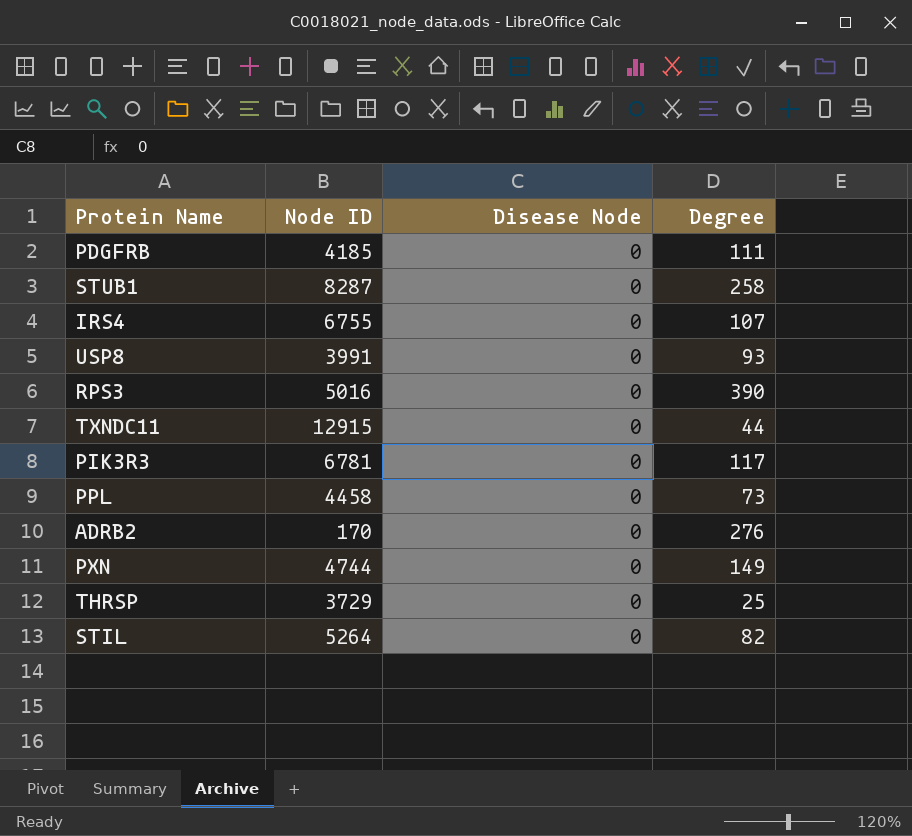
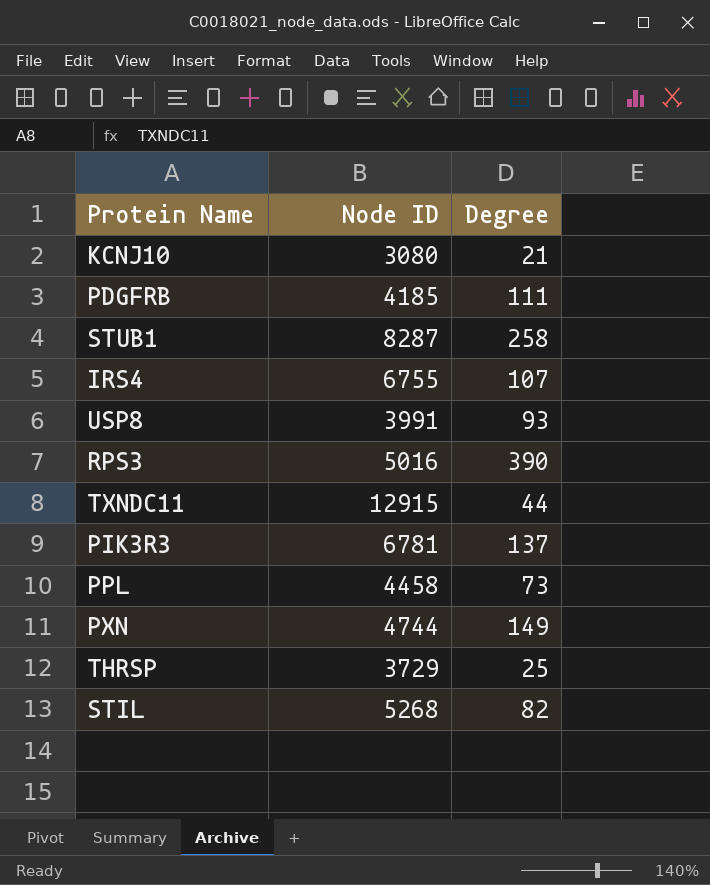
column Disease Node | position: 3 -> none
row ADRB2: 170 | 0 | 276 -> none
row KCNJ10: none -> 3080 | 21
PIK3R3 | Degree: 117 -> 137
STIL | Node ID: 5264 -> 5268

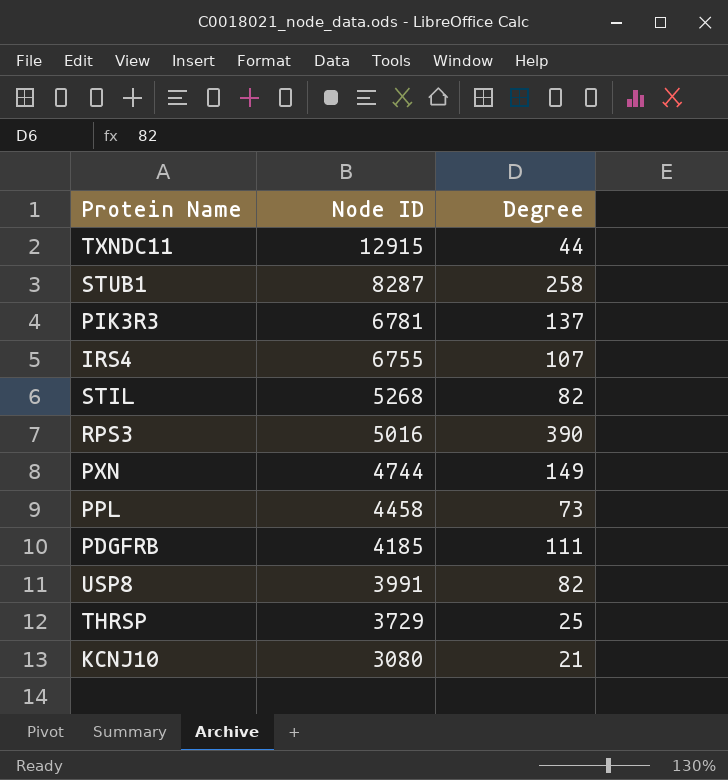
row order: none -> Node ID descending
USP8 | Degree: 93 -> 82

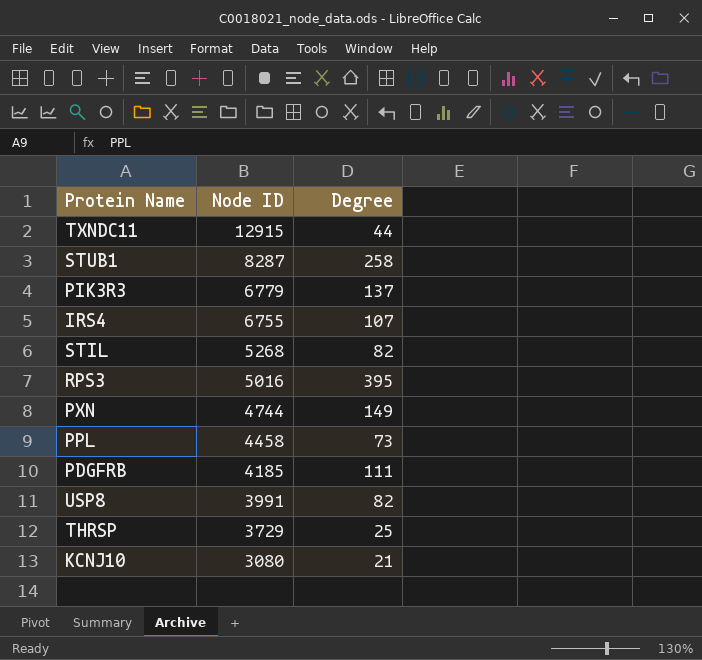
PIK3R3 | Node ID: 6781 -> 6779
RPS3 | Degree: 390 -> 395

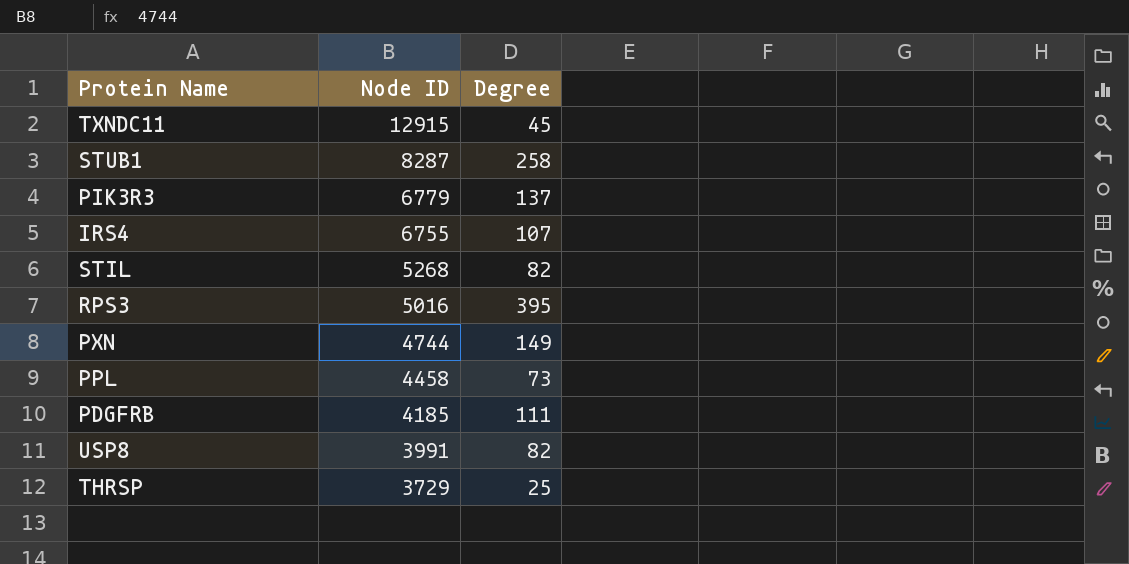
row KCNJ10: 3080 | 21 -> none
TXNDC11 | Degree: 44 -> 45

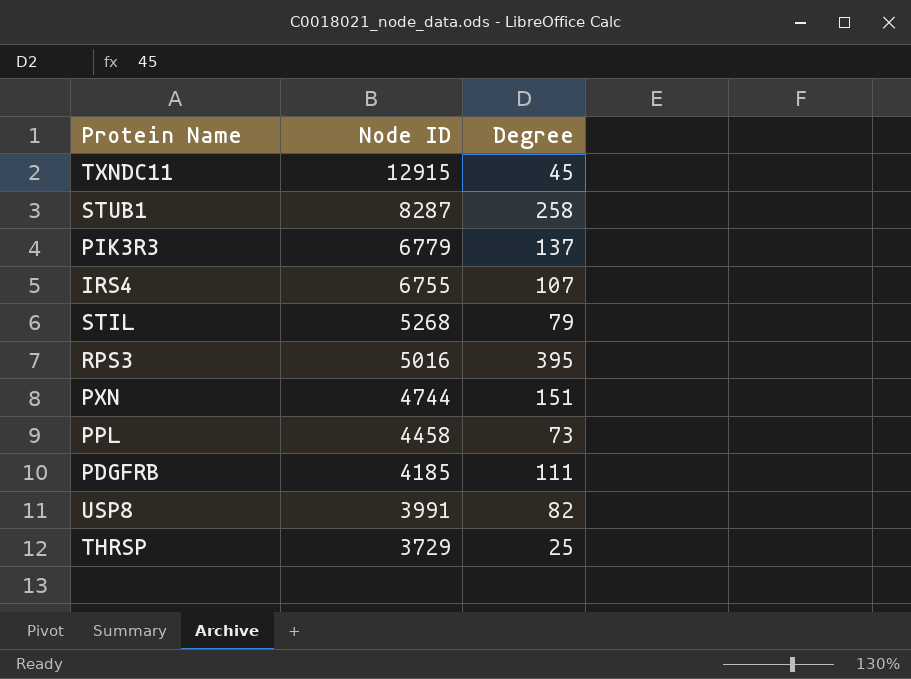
STIL | Degree: 82 -> 79
PXN | Degree: 149 -> 151

